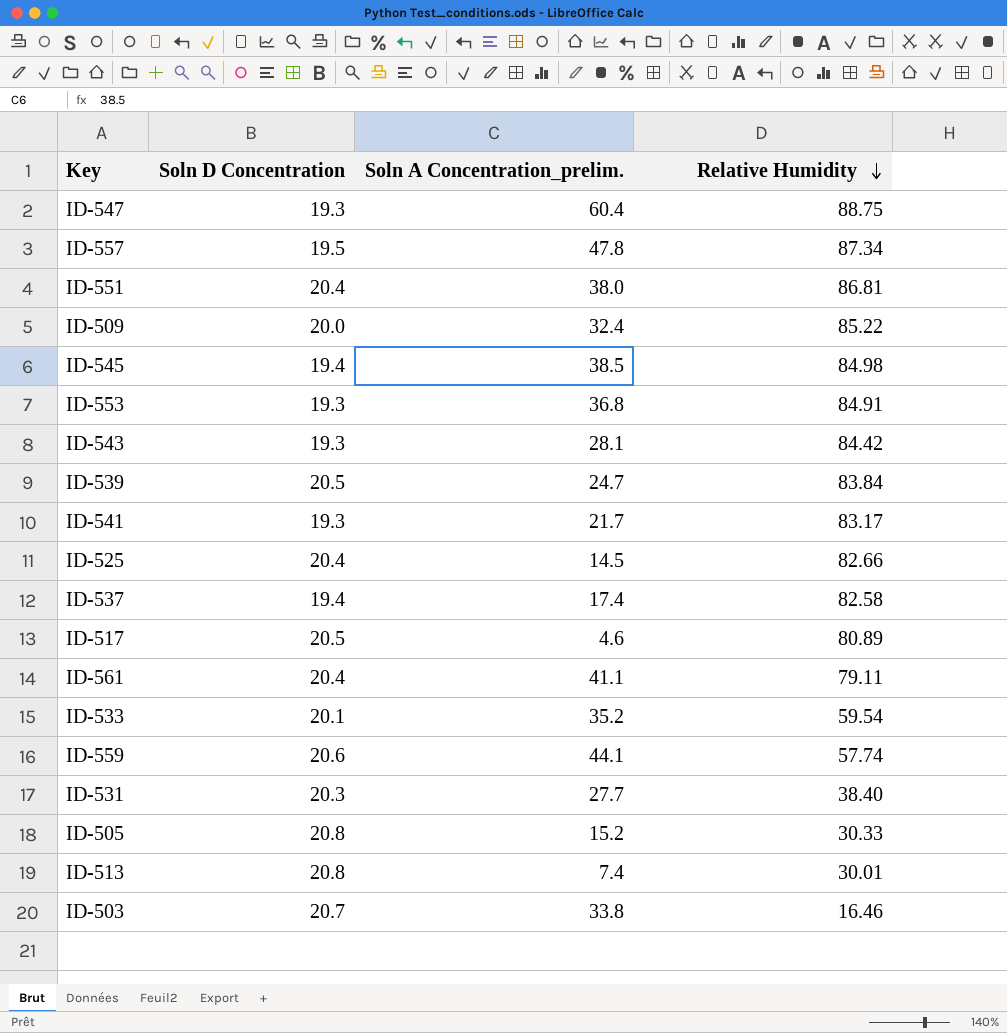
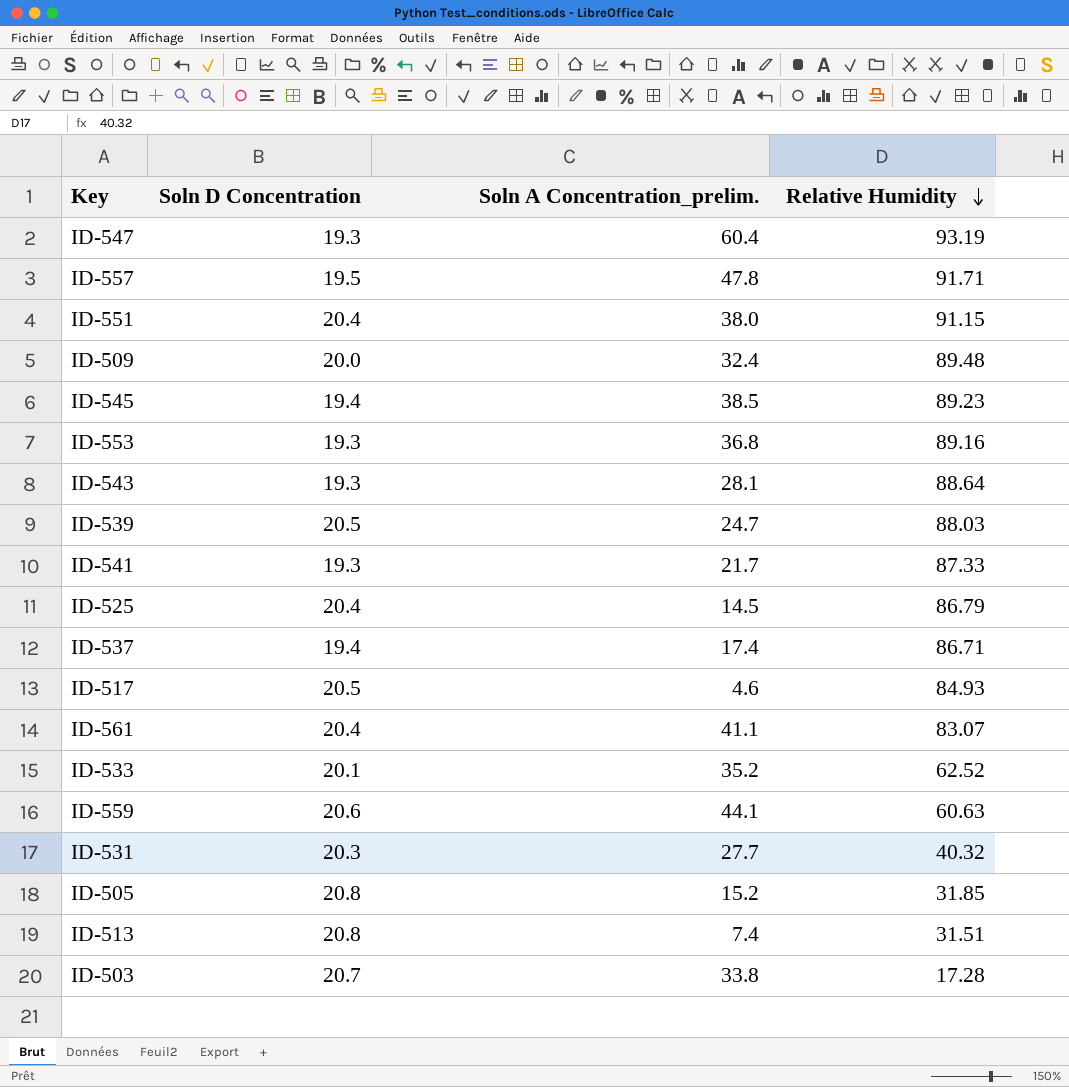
ID-547 | Relative Humidity: 88.75 -> 93.19
ID-557 | Relative Humidity: 87.34 -> 91.71
ID-551 | Relative Humidity: 86.81 -> 91.15
ID-509 | Relative Humidity: 85.22 -> 89.48
ID-545 | Relative Humidity: 84.98 -> 89.23
ID-553 | Relative Humidity: 84.91 -> 89.16
ID-543 | Relative Humidity: 84.42 -> 88.64
ID-539 | Relative Humidity: 83.84 -> 88.03
ID-541 | Relative Humidity: 83.17 -> 87.33
ID-525 | Relative Humidity: 82.66 -> 86.79
ID-537 | Relative Humidity: 82.58 -> 86.71
ID-517 | Relative Humidity: 80.89 -> 84.93
ID-561 | Relative Humidity: 79.11 -> 83.07
ID-533 | Relative Humidity: 59.54 -> 62.52
ID-559 | Relative Humidity: 57.74 -> 60.63
ID-531 | Relative Humidity: 38.40 -> 40.32
ID-505 | Relative Humidity: 30.33 -> 31.85
ID-513 | Relative Humidity: 30.01 -> 31.51
ID-503 | Relative Humidity: 16.46 -> 17.28

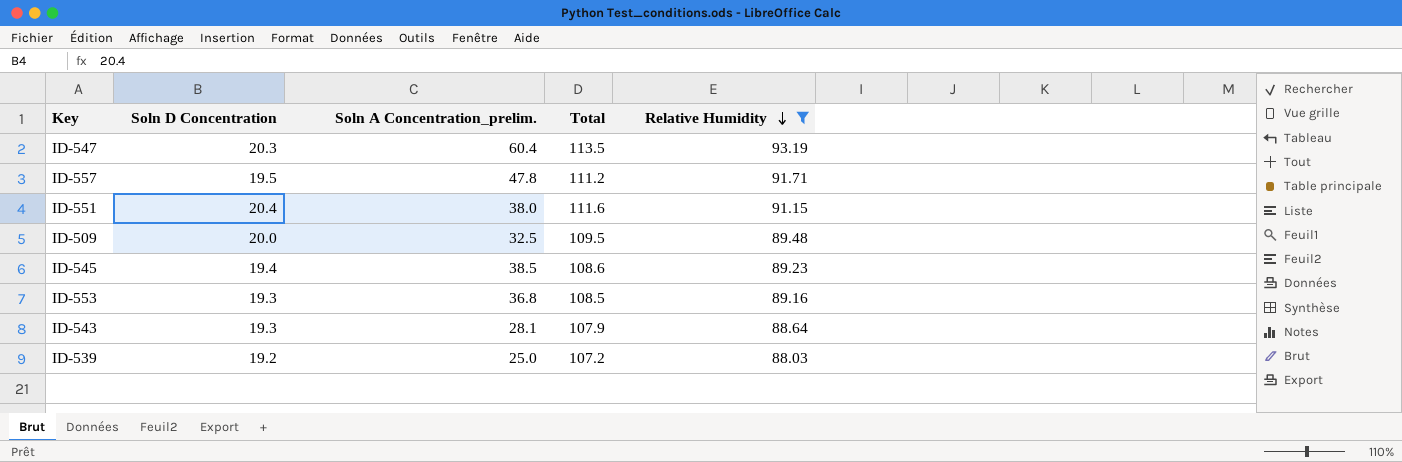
filter: none -> Relative Humidity >= 88.03
column Total | formula: none -> [Soln D Concentration] + [Relative Humidity]
ID-547 | Soln D Concentration: 19.3 -> 20.3
ID-509 | Soln A Concentration_prelim.: 32.4 -> 32.5
ID-539 | Soln D Concentration: 20.5 -> 19.2
ID-539 | Soln A Concentration_prelim.: 24.7 -> 25.0

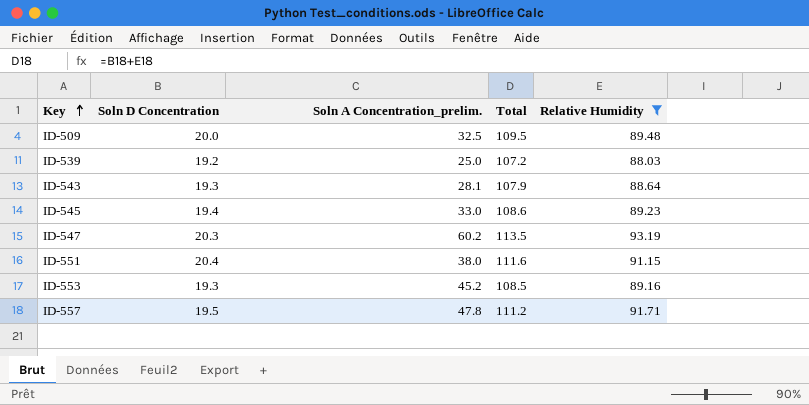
row order: Relative Humidity descending -> Key ascending
ID-545 | Soln A Concentration_prelim.: 38.5 -> 33.0
ID-547 | Soln A Concentration_prelim.: 60.4 -> 60.2
ID-553 | Soln A Concentration_prelim.: 36.8 -> 45.2

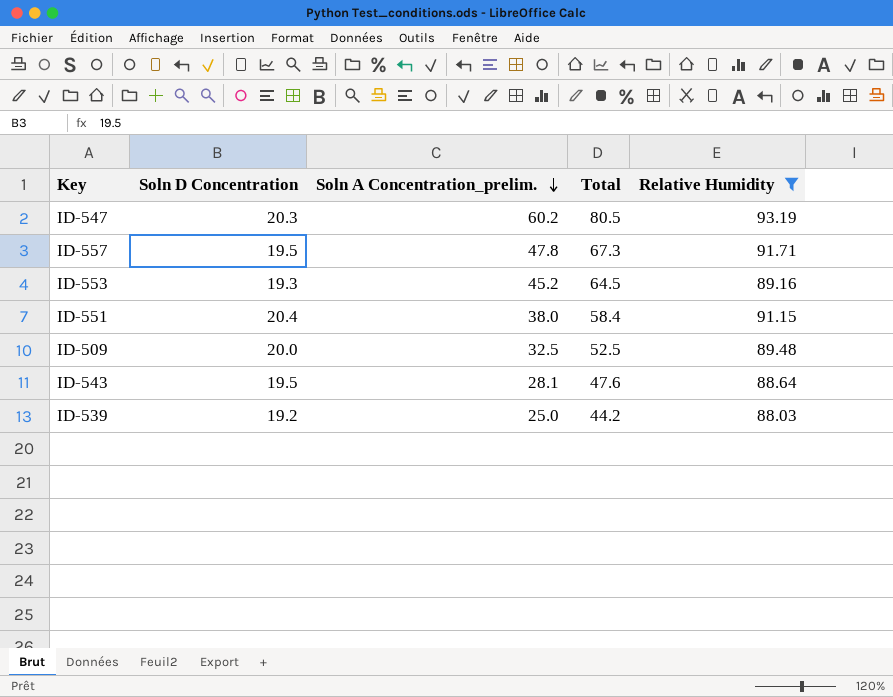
row order: Key ascending -> Soln A Concentration_prelim. descending
column Total | formula: [Soln D Concentration] + [Relative Humidity] -> [Soln D Concentration] + [Soln A Concentration_prelim.]
row ID-545: 19.4 | 33.0 | 108.6 | 89.23 -> none
ID-543 | Soln D Concentration: 19.3 -> 19.5

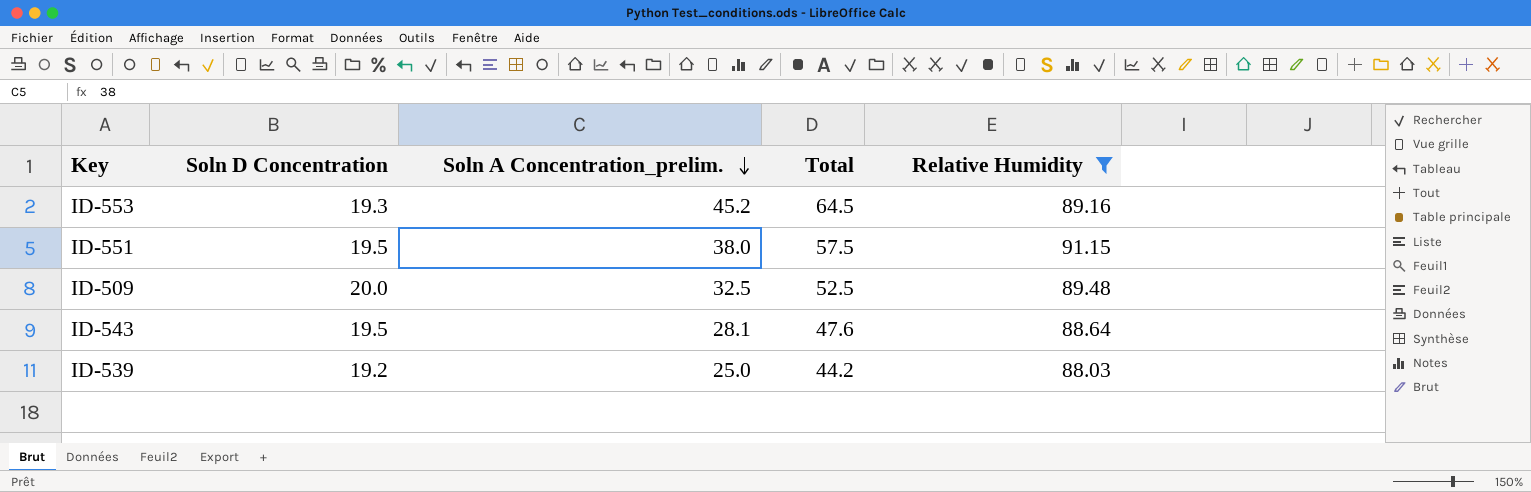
row ID-547: 20.3 | 60.2 | 80.5 | 93.19 -> none
row ID-557: 19.5 | 47.8 | 67.3 | 91.71 -> none
ID-551 | Soln D Concentration: 20.4 -> 19.5
ID-551 | Total: 58.4 -> 57.5

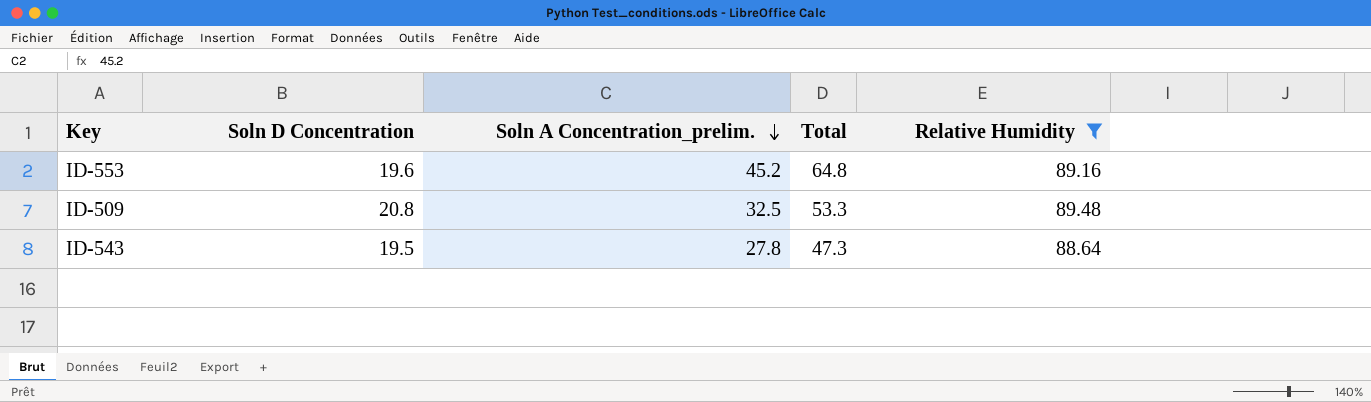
row ID-551: 19.5 | 38.0 | 57.5 | 91.15 -> none
row ID-539: 19.2 | 25.0 | 44.2 | 88.03 -> none
ID-553 | Soln D Concentration: 19.3 -> 19.6
ID-553 | Total: 64.5 -> 64.8
ID-509 | Soln D Concentration: 20.0 -> 20.8
ID-509 | Total: 52.5 -> 53.3
ID-543 | Soln A Concentration_prelim.: 28.1 -> 27.8
ID-543 | Total: 47.6 -> 47.3

